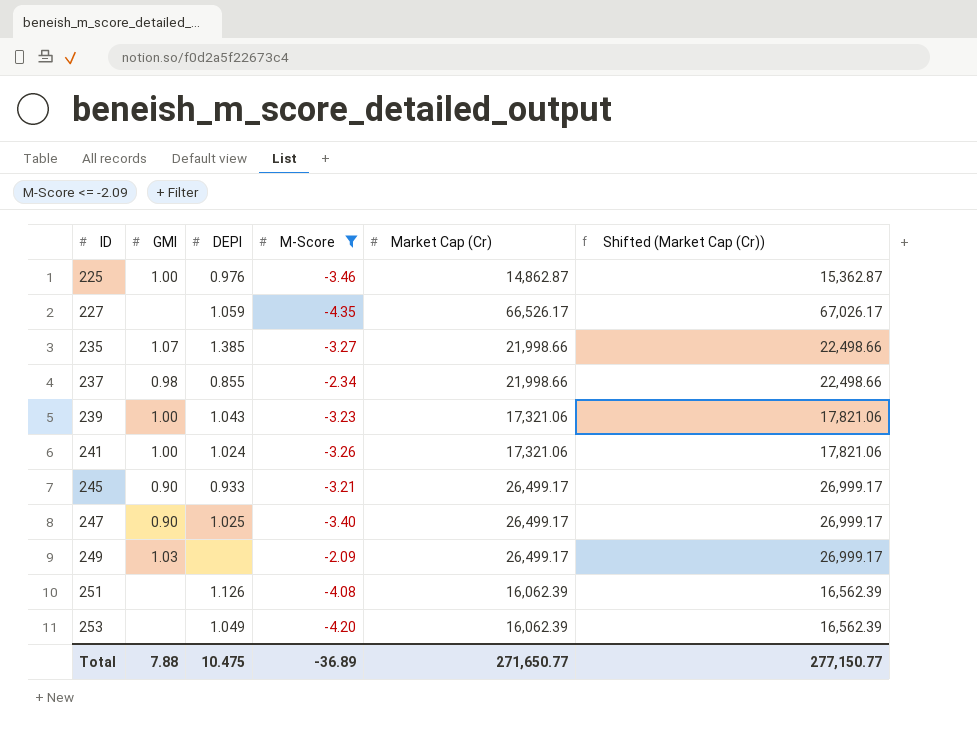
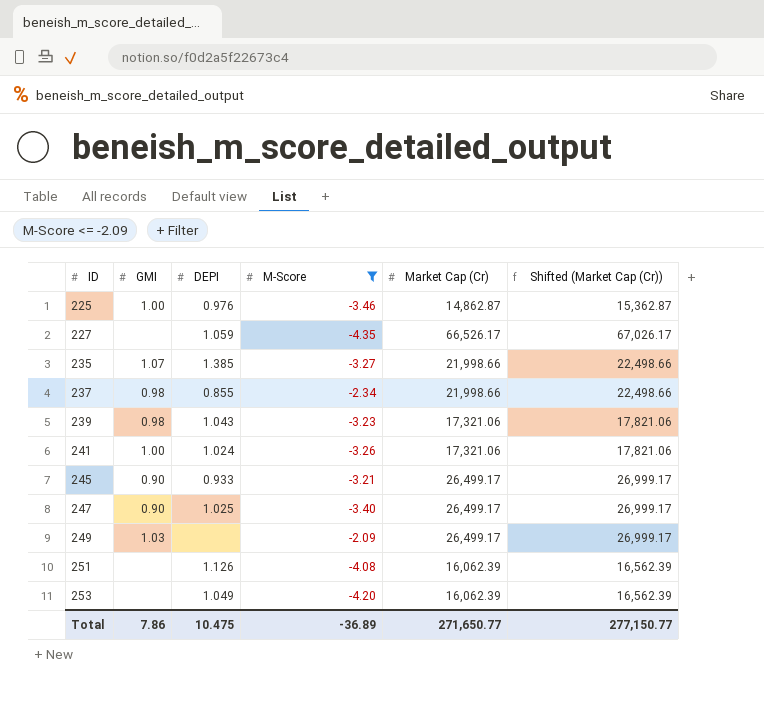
239 | GMI: 1.00 -> 0.98
Total | GMI: 7.88 -> 7.86

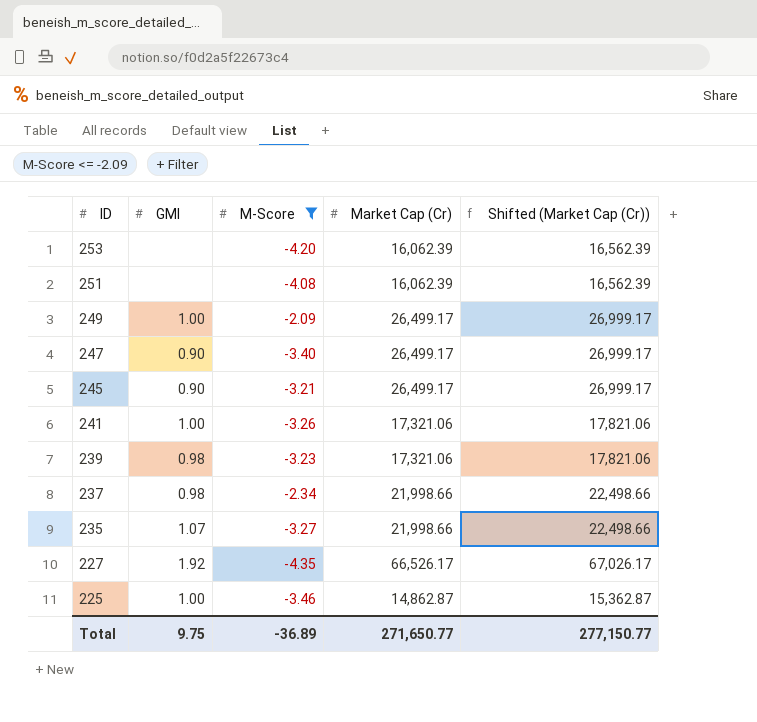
row order: ID ascending -> ID descending
column DEPI | position: 3 -> none
249 | GMI: 1.03 -> 1.00
227 | GMI: none -> 1.92
Total | GMI: 7.86 -> 9.75

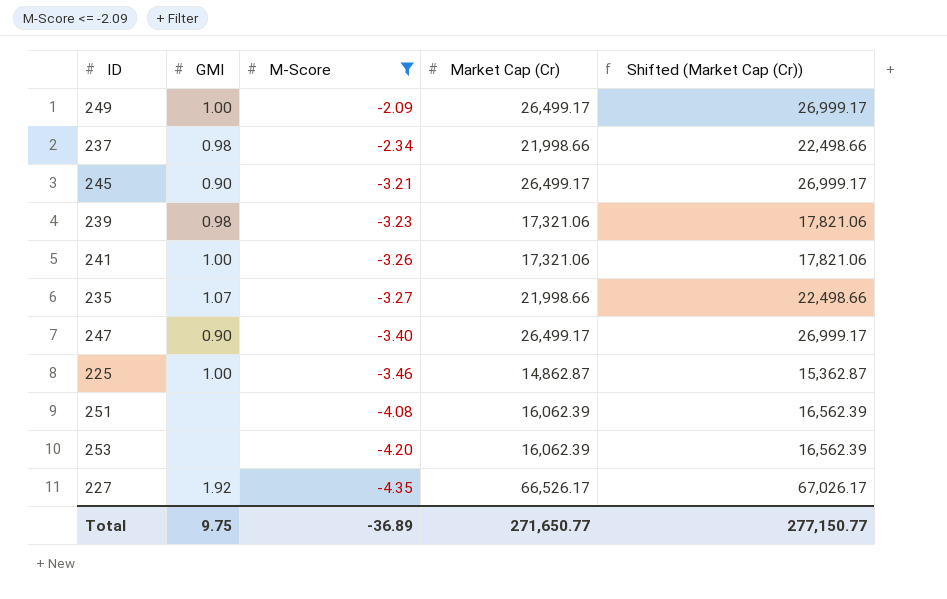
row order: ID descending -> M-Score descending

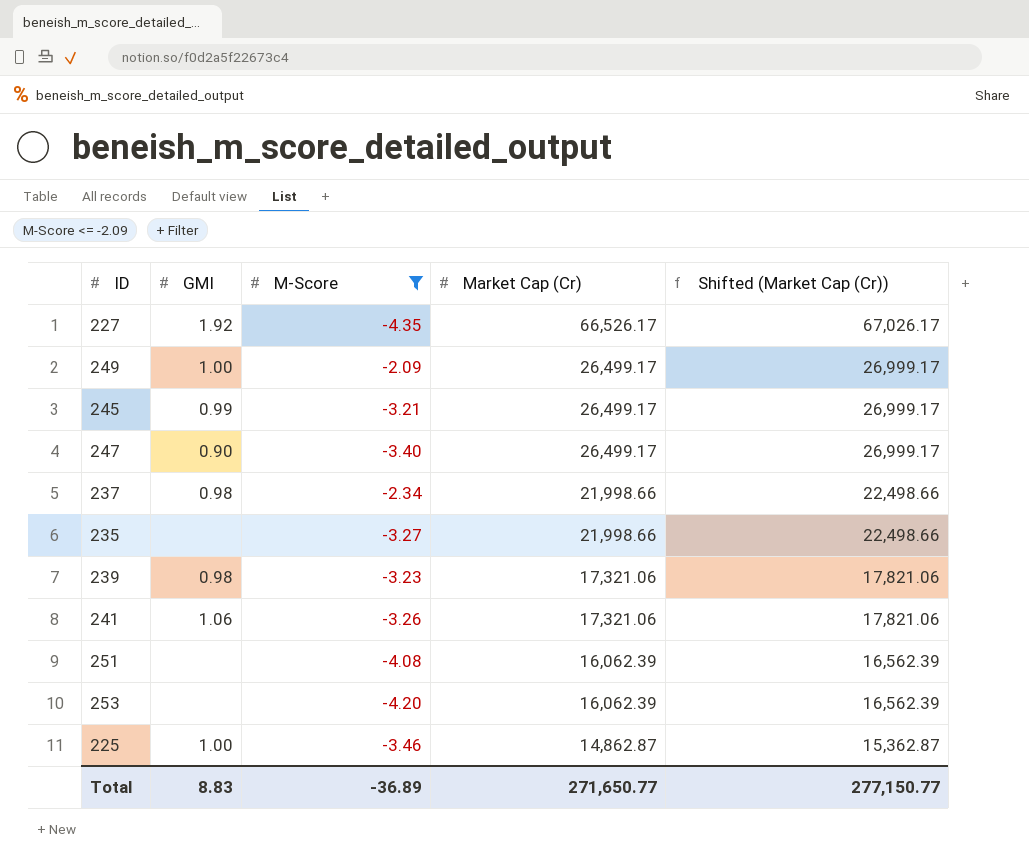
row order: M-Score descending -> Market Cap (Cr) descending
245 | GMI: 0.90 -> 0.99
235 | GMI: 1.07 -> none
241 | GMI: 1.00 -> 1.06
Total | GMI: 9.75 -> 8.83

